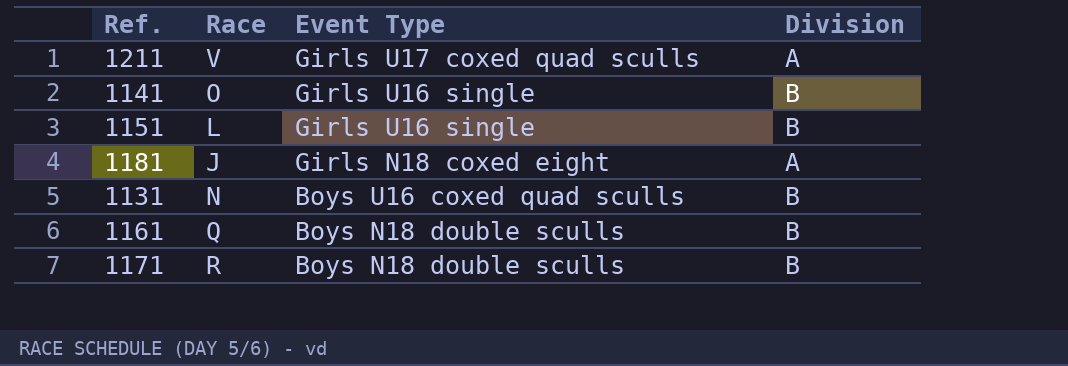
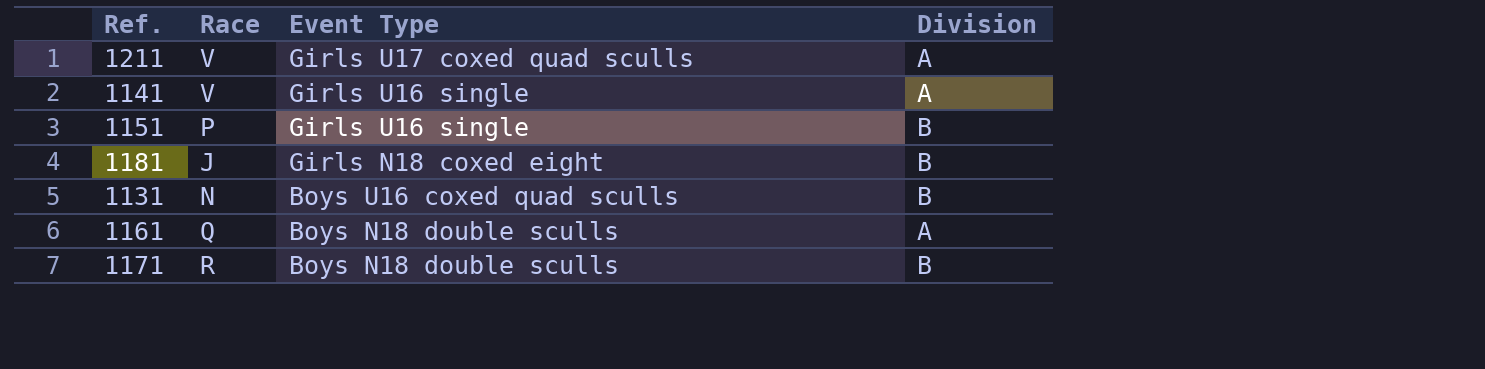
1141 | Race: O -> V
1141 | Division: B -> A
1151 | Race: L -> P
1181 | Division: A -> B
1161 | Division: B -> A

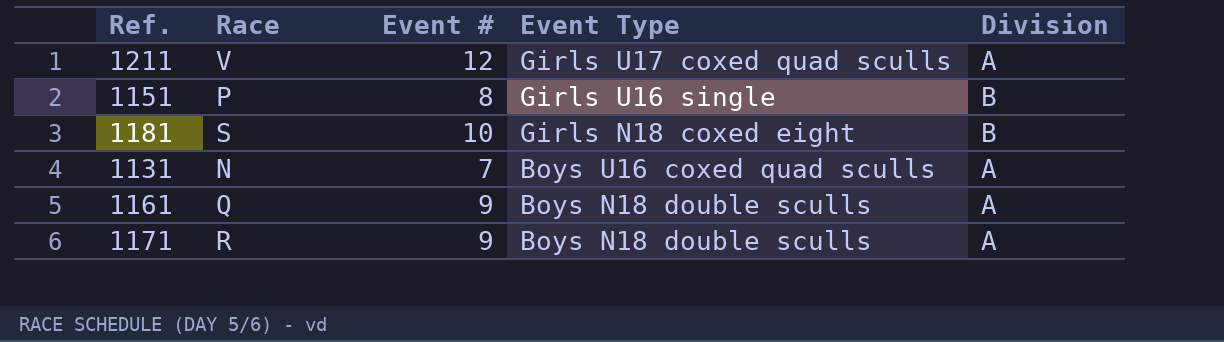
column Event # | position: none -> 3
row 1141: V | Girls U16 single | A -> none
1181 | Race: J -> S
1131 | Division: B -> A
1171 | Division: B -> A

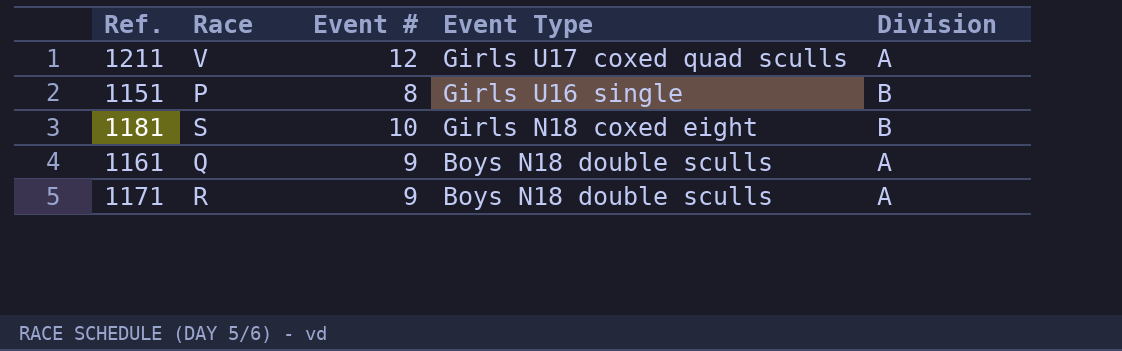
row 1131: N | 7 | Boys U16 coxed quad sculls | A -> none

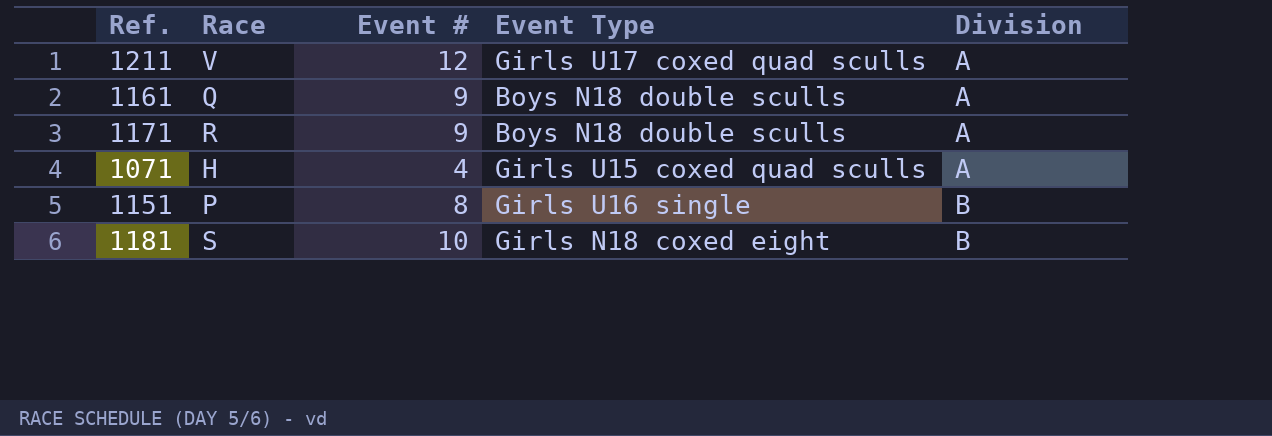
row order: Event Type descending -> Division ascending
row 1071: none -> H | 4 | Girls U15 coxed quad sculls | A

